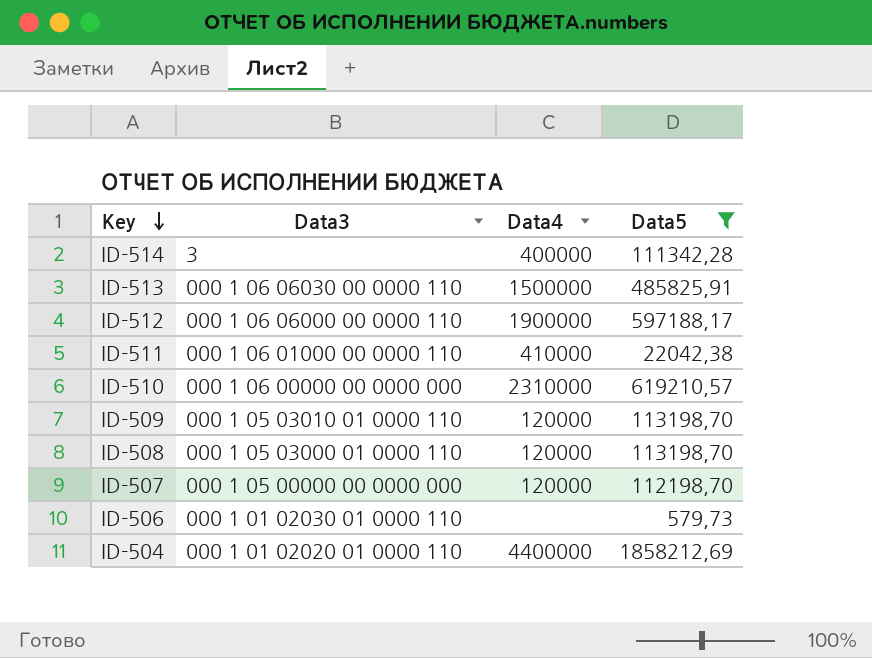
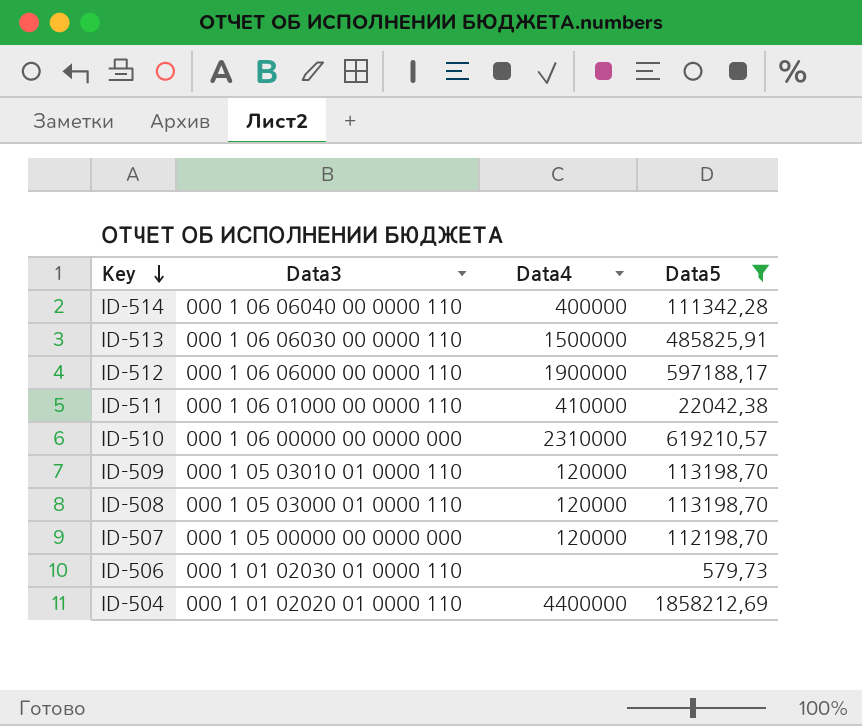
ID-514 | Data3: 3 -> 000 1 06 06040 00 0000 110

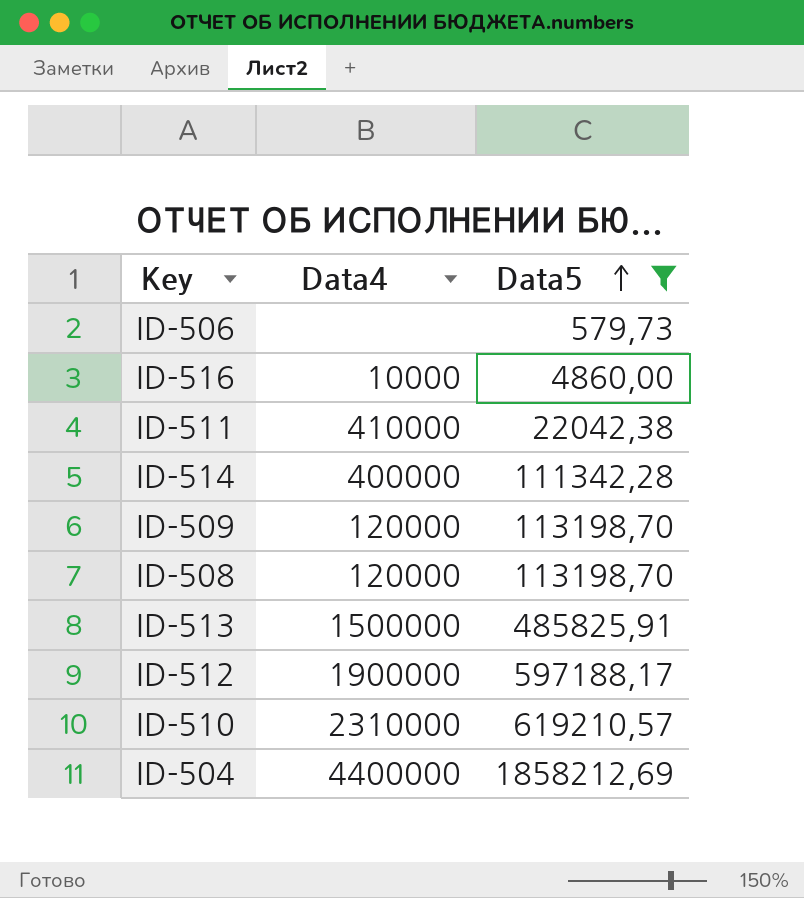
row order: Key descending -> Data5 ascending
column Data3 | position: 2 -> none
row ID-507: 000 1 05 00000 00 0000 000 | 120000 | 112198,70 -> none
row ID-516: none -> 10000 | 4860,00

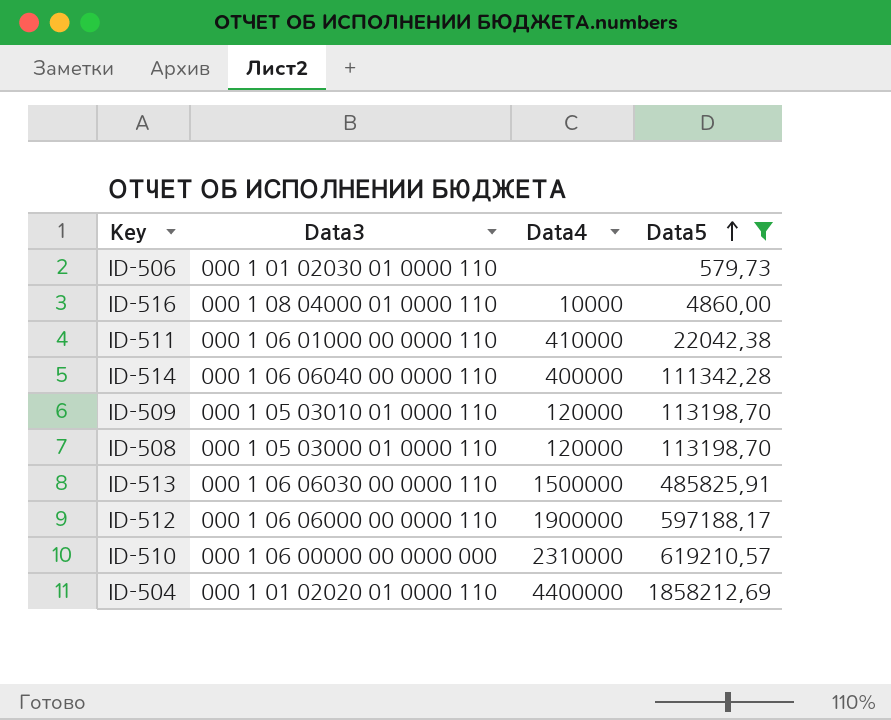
column Data3 | position: none -> 2

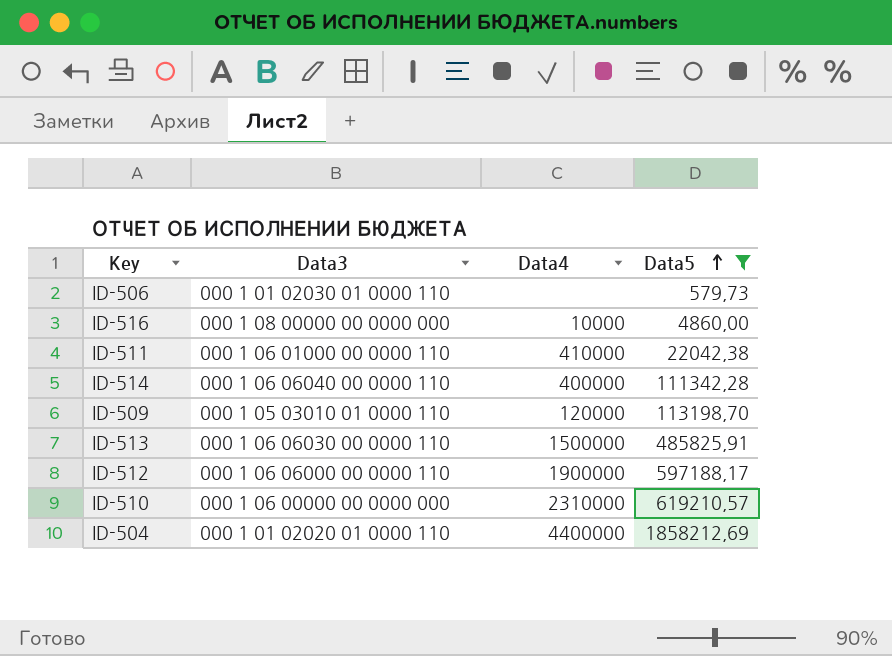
row ID-508: 000 1 05 03000 01 0000 110 | 120000 | 113198,70 -> none
ID-516 | Data3: 000 1 08 04000 01 0000 110 -> 000 1 08 00000 00 0000 000

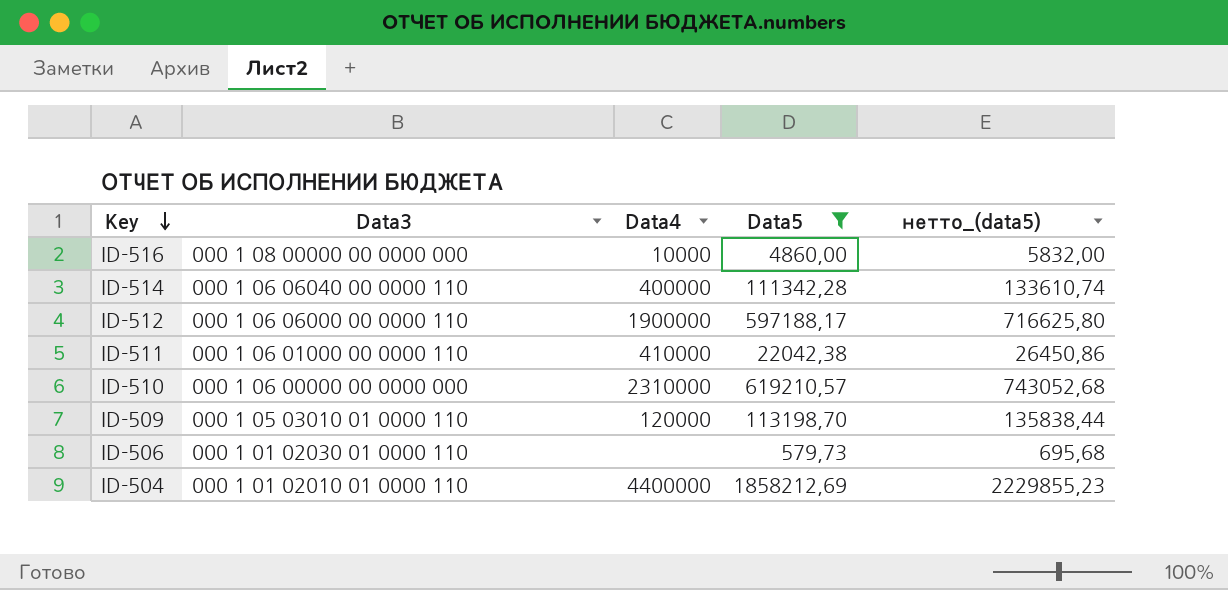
row order: Data5 ascending -> Key descending
column нетто_(data5) | formula: none -> [Data5] * 1,2
row ID-513: 000 1 06 06030 00 0000 110 | 1500000 | 485825,91 -> none
ID-504 | Data3: 000 1 01 02020 01 0000 110 -> 000 1 01 02010 01 0000 110

